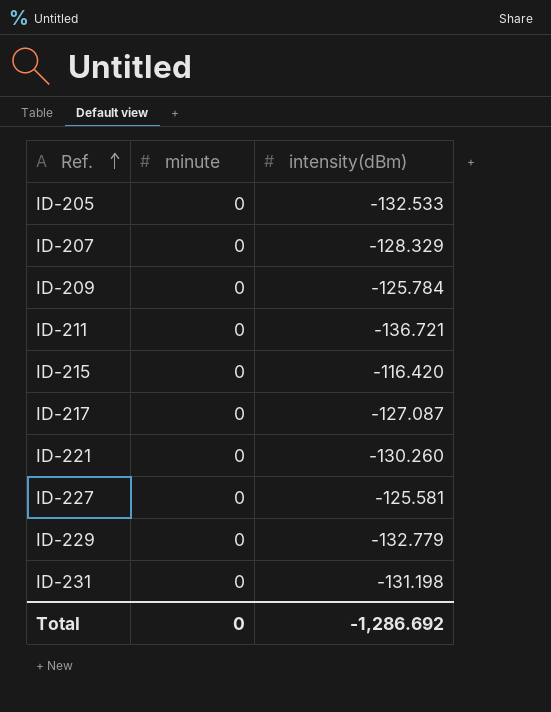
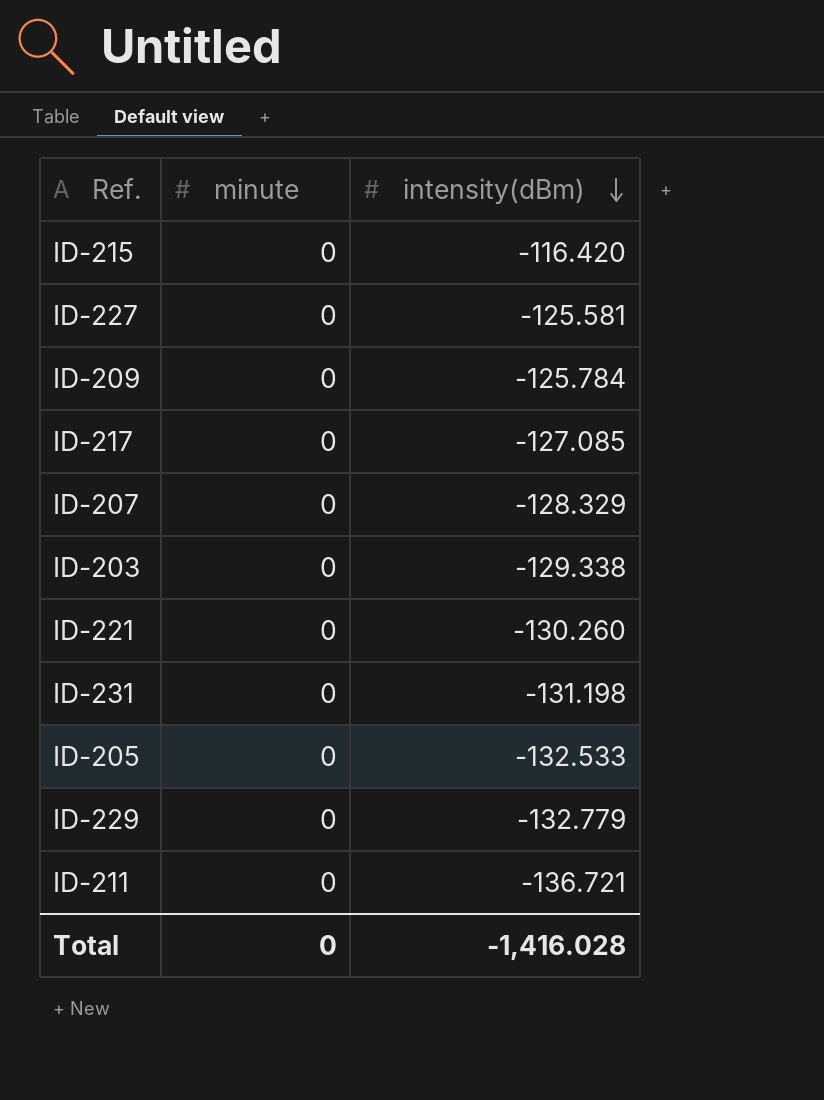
row order: Ref. ascending -> intensity(dBm) descending
ID-217 | intensity(dBm): -127.087 -> -127.085
row ID-203: none -> 0 | -129.338
Total | intensity(dBm): -1,286.692 -> -1,416.028

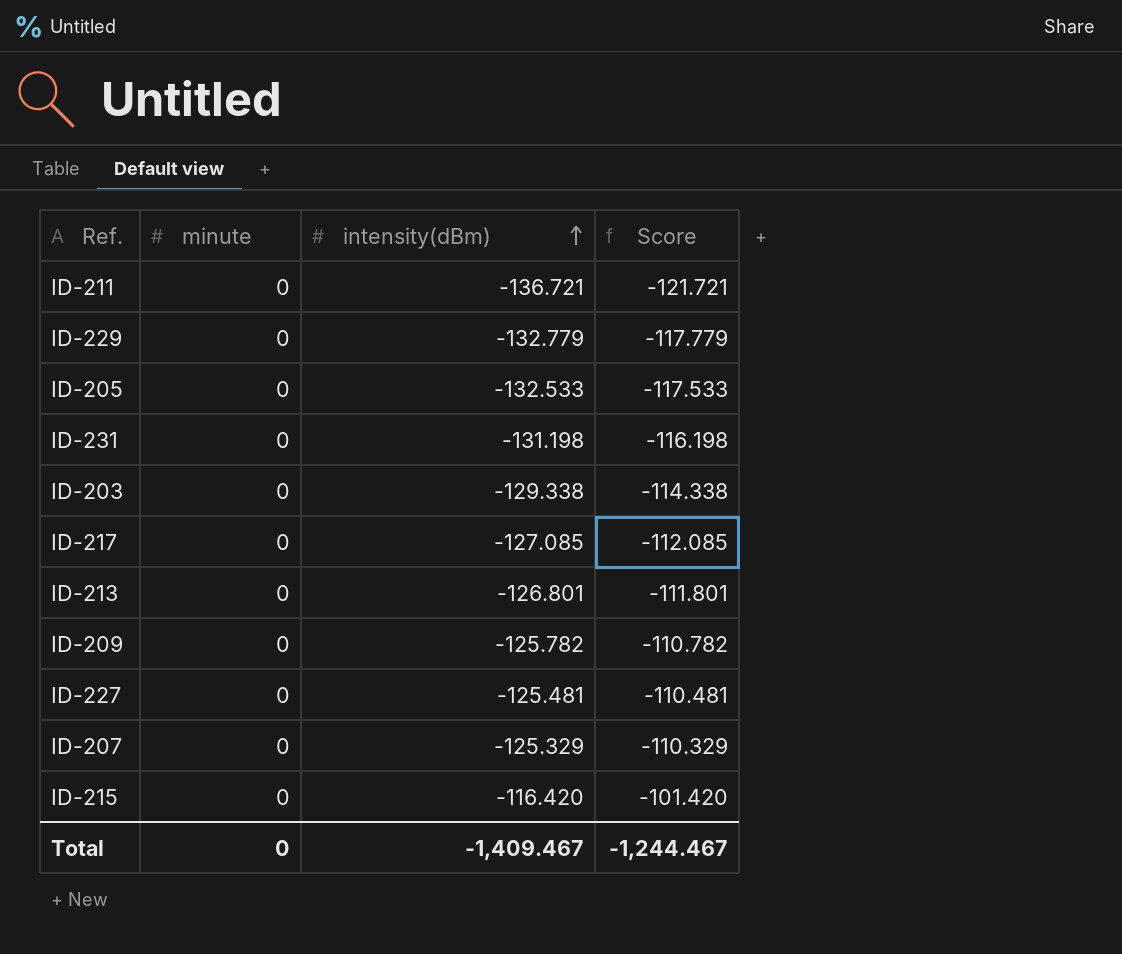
row order: intensity(dBm) descending -> intensity(dBm) ascending
column Score | formula: none -> [intensity(dBm)] + 15
row ID-221: 0 | -130.260 -> none
row ID-213: none -> 0 | -126.801 | -111.801
ID-209 | intensity(dBm): -125.784 -> -125.782
ID-227 | intensity(dBm): -125.581 -> -125.481
ID-207 | intensity(dBm): -128.329 -> -125.329
Total | intensity(dBm): -1,416.028 -> -1,409.467

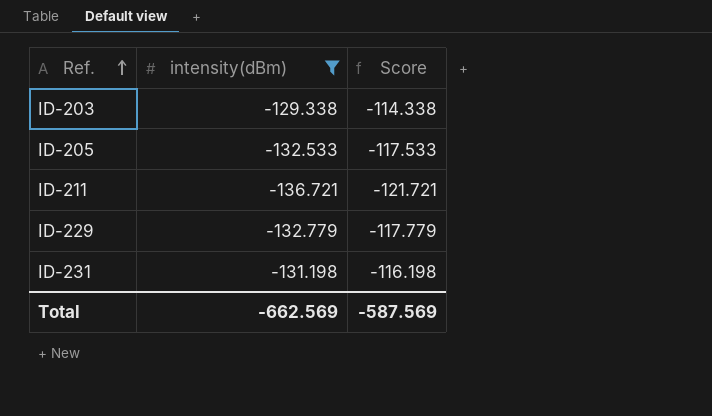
filter: none -> intensity(dBm) <= -129.338
row order: intensity(dBm) ascending -> Ref. ascending
column minute | position: 2 -> none
Total | intensity(dBm): -1,409.467 -> -662.569
Total | Score: -1,244.467 -> -587.569

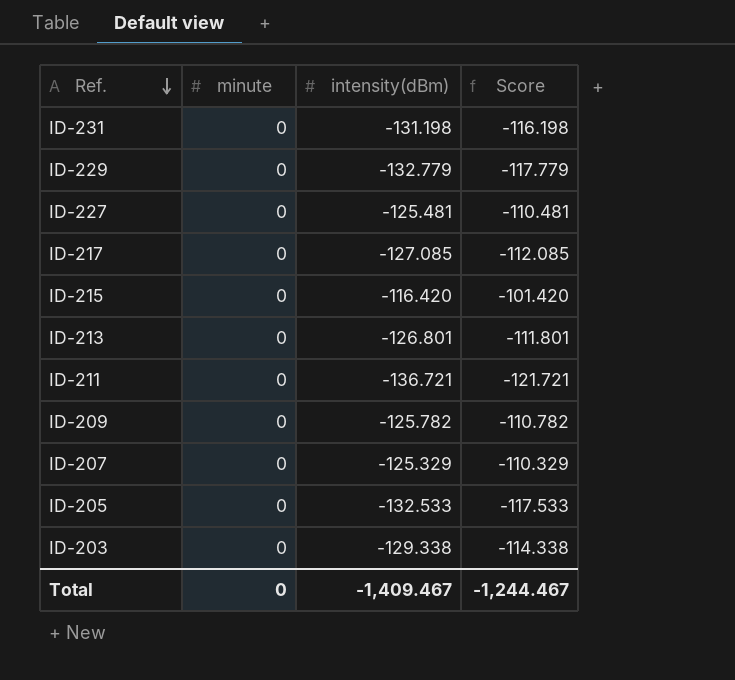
filter: intensity(dBm) <= -129.338 -> none
row order: Ref. ascending -> Ref. descending
column minute | position: none -> 2
Total | intensity(dBm): -662.569 -> -1,409.467
Total | Score: -587.569 -> -1,244.467

